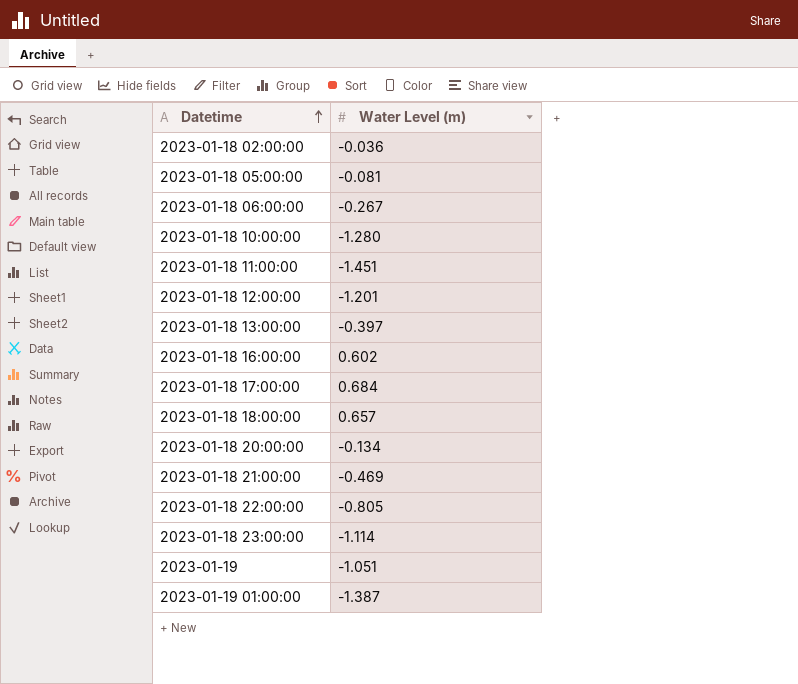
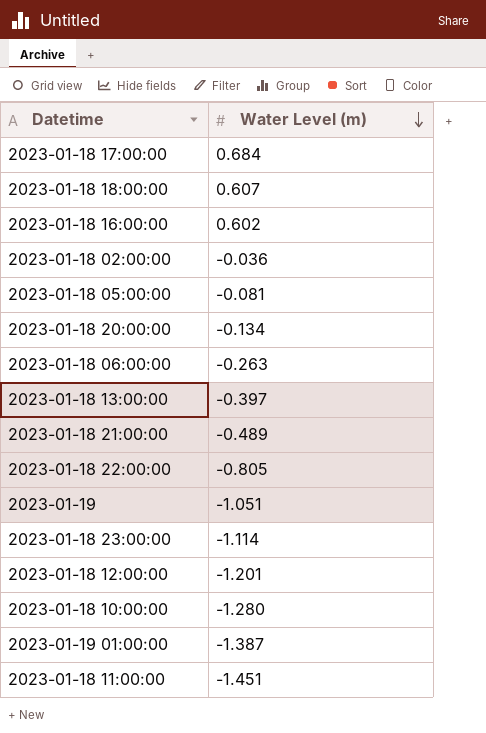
row order: Datetime ascending -> Water Level (m) descending
2023-01-18 18:00:00 | Water Level (m): 0.657 -> 0.607
2023-01-18 06:00:00 | Water Level (m): -0.267 -> -0.263
2023-01-18 21:00:00 | Water Level (m): -0.469 -> -0.489

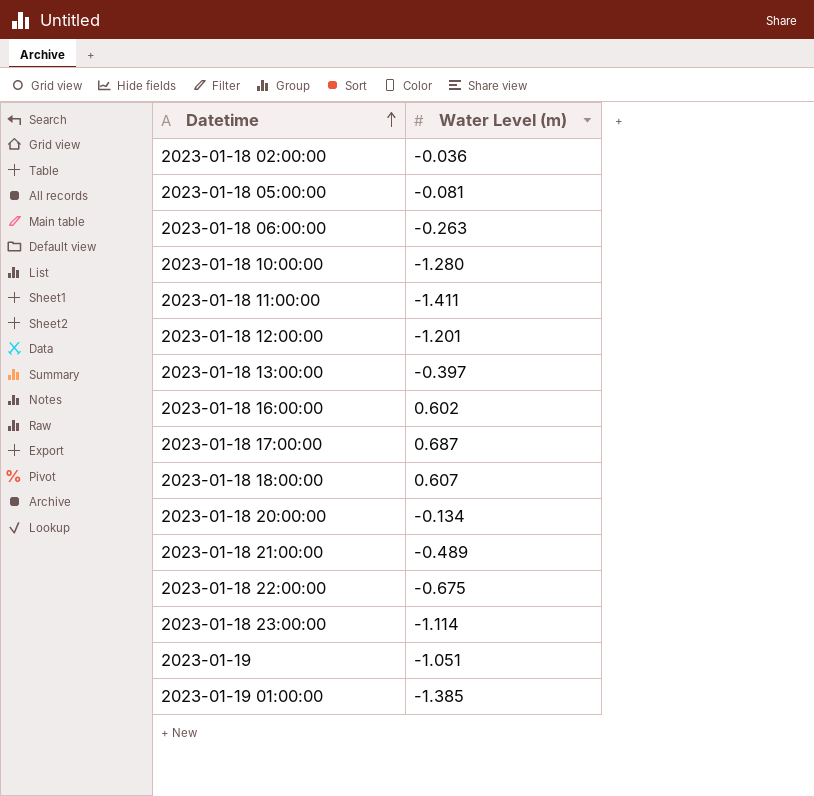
row order: Water Level (m) descending -> Datetime ascending
2023-01-18 11:00:00 | Water Level (m): -1.451 -> -1.411
2023-01-18 17:00:00 | Water Level (m): 0.684 -> 0.687
2023-01-18 22:00:00 | Water Level (m): -0.805 -> -0.675
2023-01-19 01:00:00 | Water Level (m): -1.387 -> -1.385

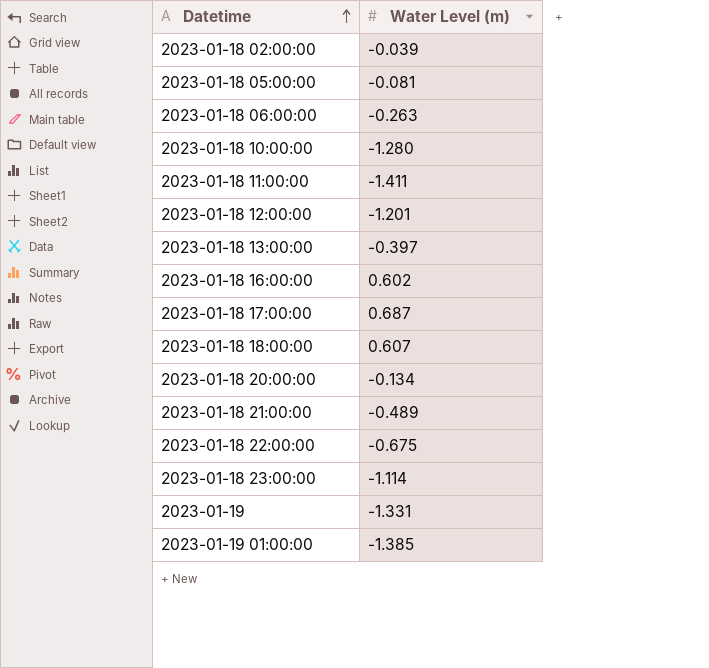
2023-01-18 02:00:00 | Water Level (m): -0.036 -> -0.039
2023-01-19 | Water Level (m): -1.051 -> -1.331

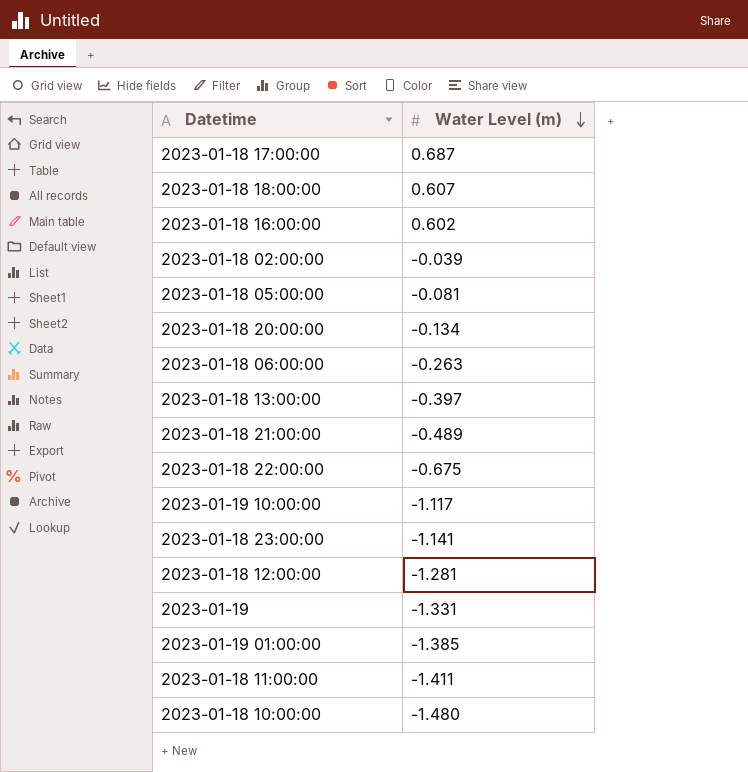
row order: Datetime ascending -> Water Level (m) descending
row 2023-01-19 10:00:00: none -> -1.117
2023-01-18 23:00:00 | Water Level (m): -1.114 -> -1.141
2023-01-18 12:00:00 | Water Level (m): -1.201 -> -1.281
2023-01-18 10:00:00 | Water Level (m): -1.280 -> -1.480

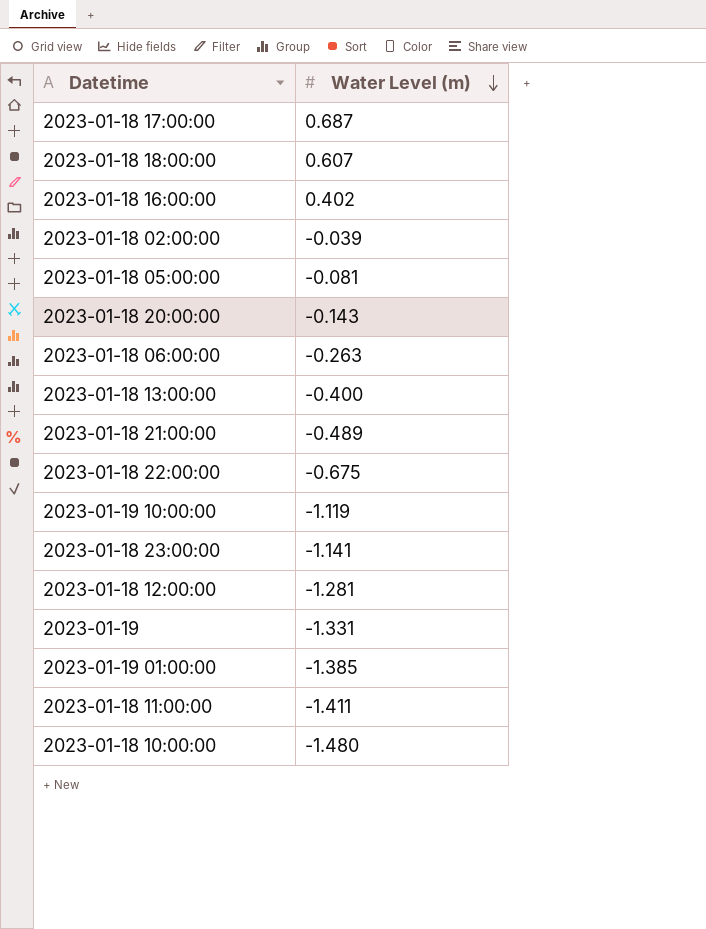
2023-01-18 16:00:00 | Water Level (m): 0.602 -> 0.402
2023-01-18 20:00:00 | Water Level (m): -0.134 -> -0.143
2023-01-18 13:00:00 | Water Level (m): -0.397 -> -0.400
2023-01-19 10:00:00 | Water Level (m): -1.117 -> -1.119

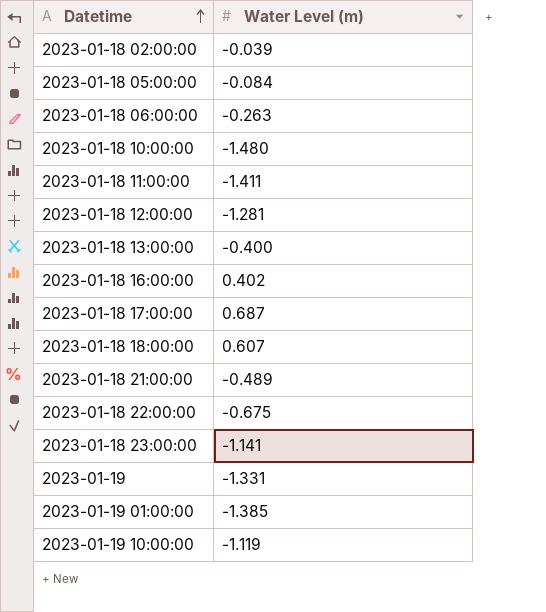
row order: Water Level (m) descending -> Datetime ascending
row 2023-01-18 20:00:00: -0.143 -> none
2023-01-18 05:00:00 | Water Level (m): -0.081 -> -0.084

